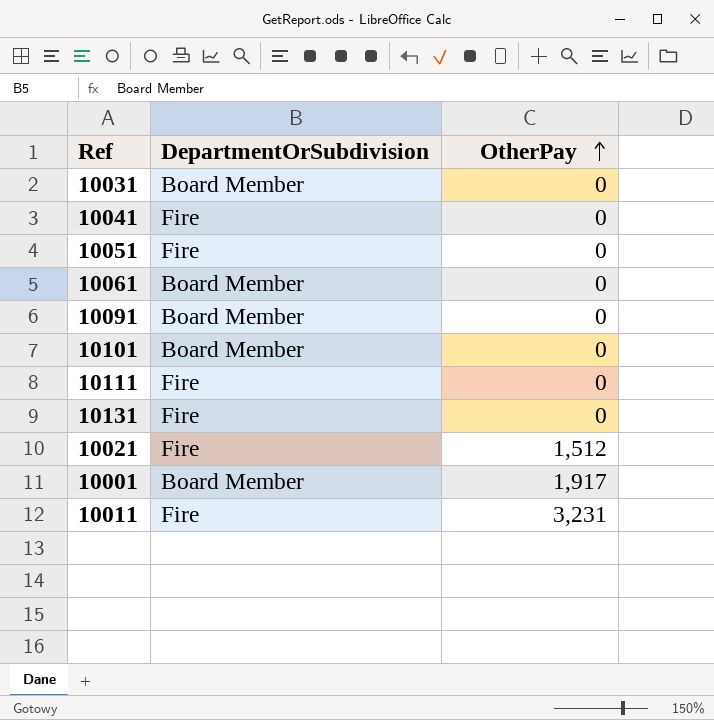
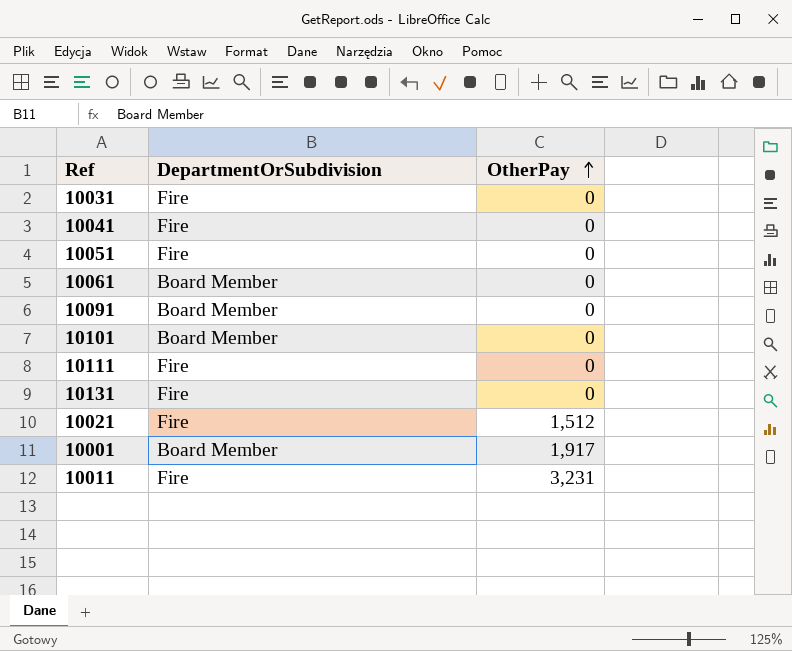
10031 | DepartmentOrSubdivision: Board Member -> Fire

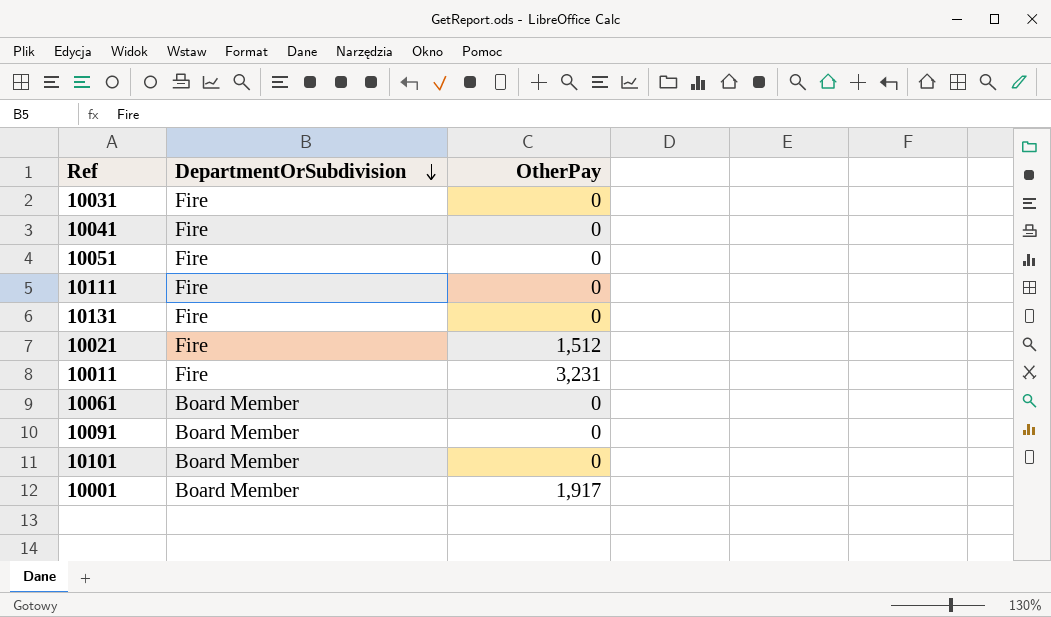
row order: OtherPay ascending -> DepartmentOrSubdivision descending

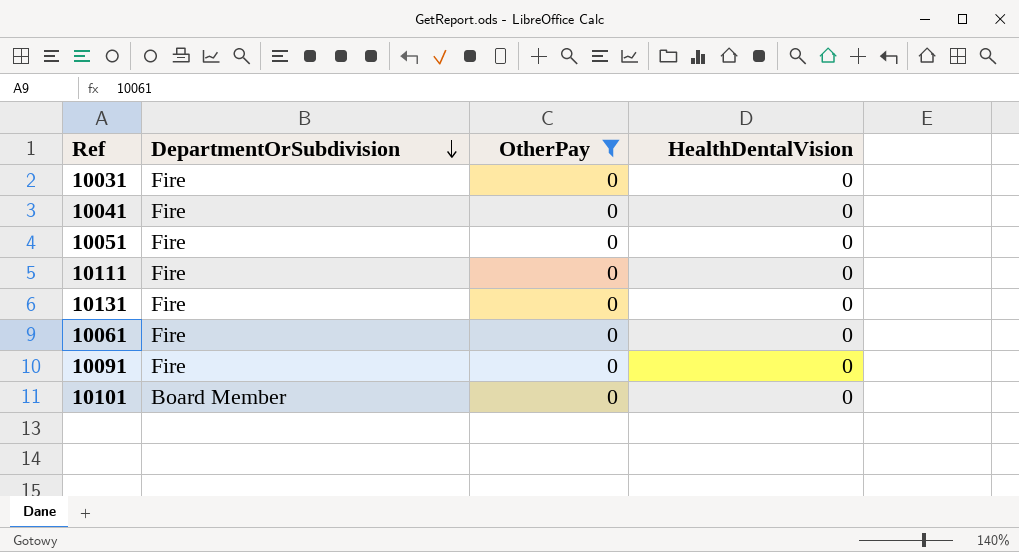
filter: none -> OtherPay = 0
column HealthDentalVision | position: none -> 4
10061 | DepartmentOrSubdivision: Board Member -> Fire
10091 | DepartmentOrSubdivision: Board Member -> Fire

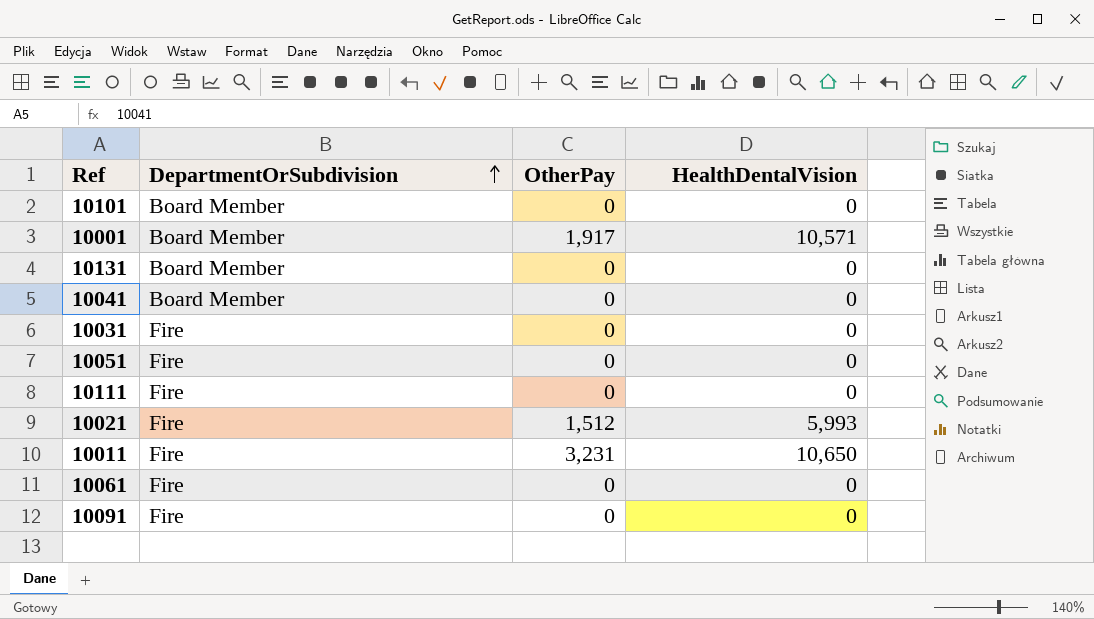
filter: OtherPay = 0 -> none
row order: DepartmentOrSubdivision descending -> DepartmentOrSubdivision ascending
10131 | DepartmentOrSubdivision: Fire -> Board Member
10041 | DepartmentOrSubdivision: Fire -> Board Member

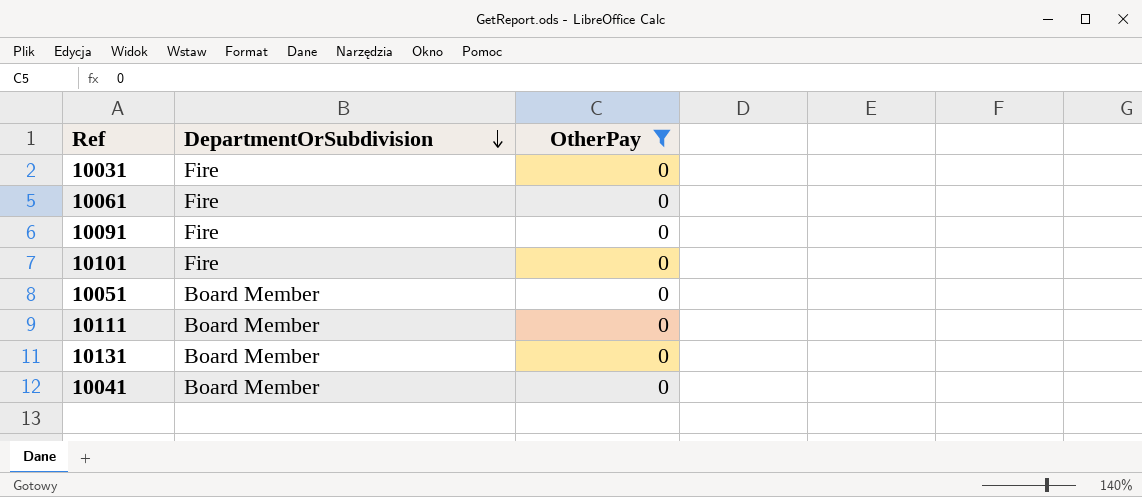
filter: none -> OtherPay = 0
row order: DepartmentOrSubdivision ascending -> DepartmentOrSubdivision descending
column HealthDentalVision | position: 4 -> none
10101 | DepartmentOrSubdivision: Board Member -> Fire
10051 | DepartmentOrSubdivision: Fire -> Board Member
10111 | DepartmentOrSubdivision: Fire -> Board Member

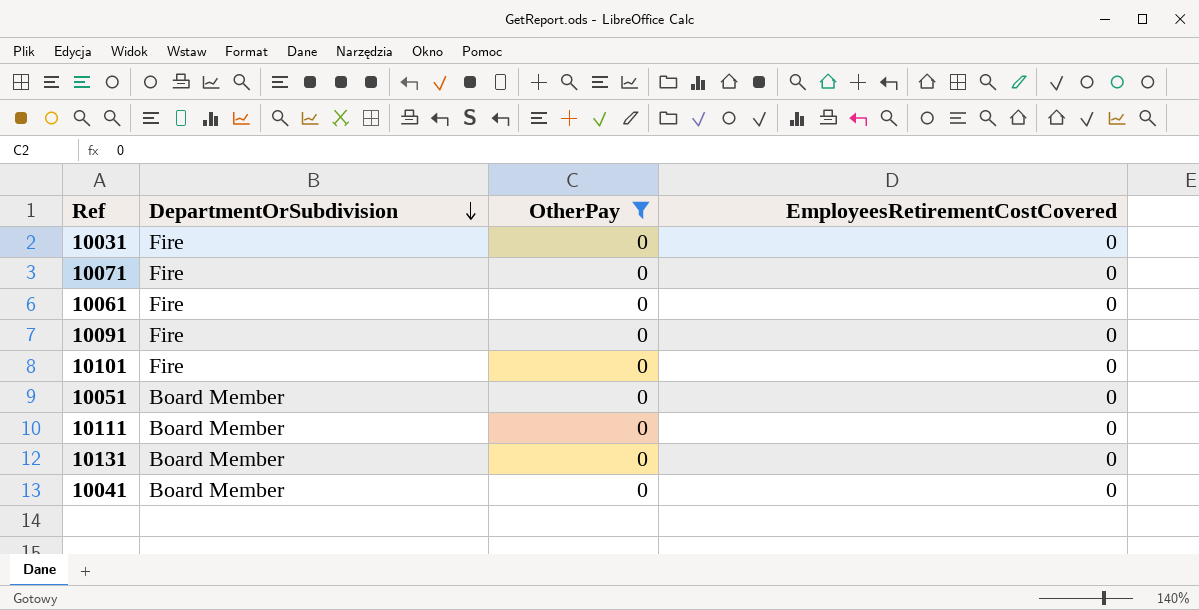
column EmployeesRetirementCostCovered | position: none -> 4
row 10071: none -> Fire | 0 | 0

